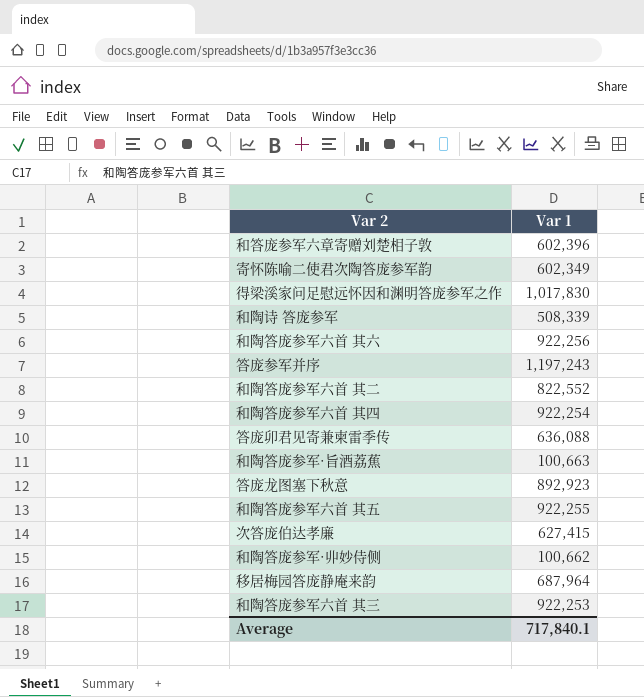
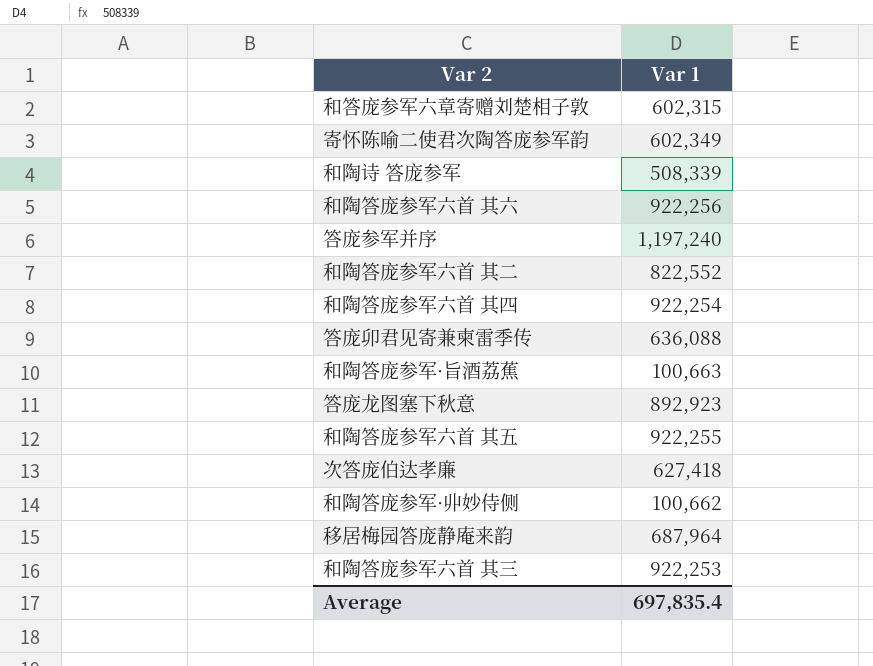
row 得梁溪家问足慰远怀因和渊明答庞参军之作: 1,017,830 -> none
和答庞参军六章寄赠刘楚相子敦 | Var 1: 602,396 -> 602,315
答庞参军并序 | Var 1: 1,197,243 -> 1,197,240
次答庞伯达孝廉 | Var 1: 627,415 -> 627,418
Average | Var 1: 717,840.1 -> 697,835.4

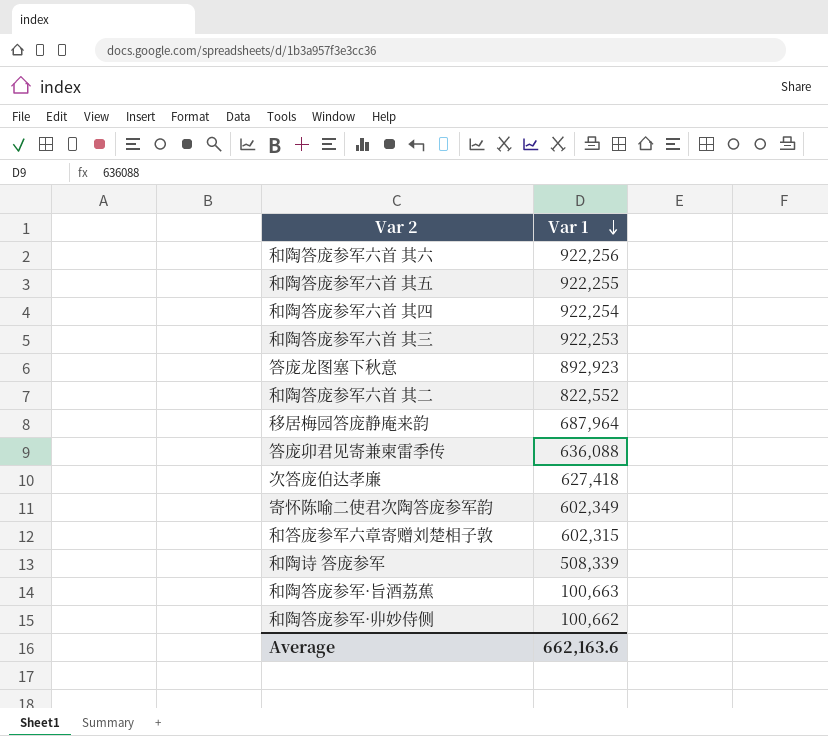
row order: none -> Var 1 descending
row 答庞参军并序: 1,197,240 -> none
Average | Var 1: 697,835.4 -> 662,163.6

